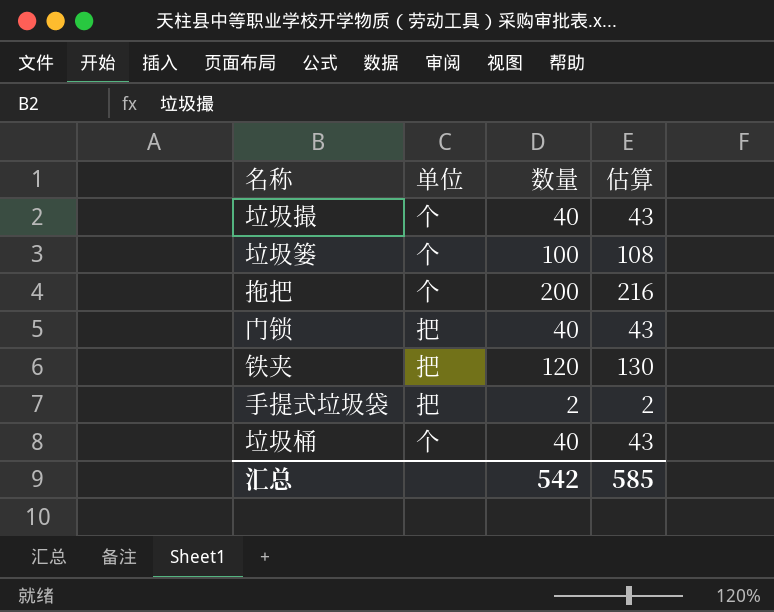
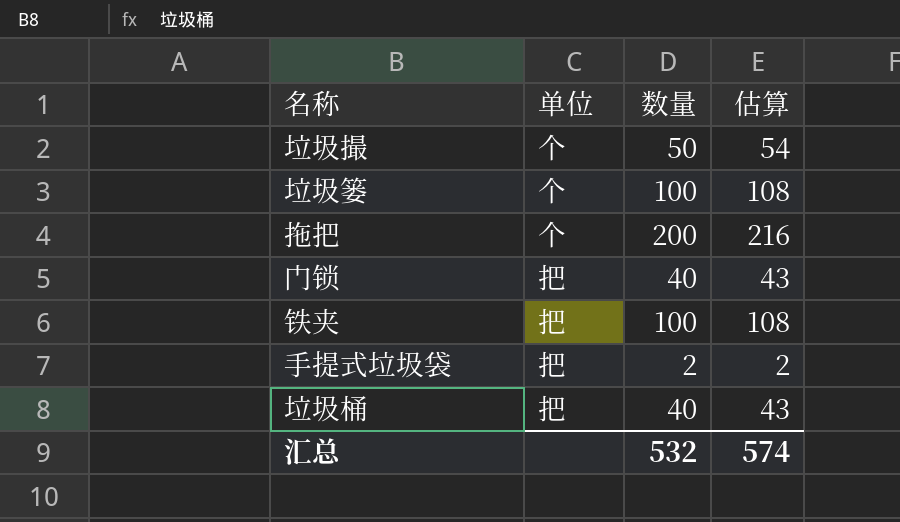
垃圾撮 | 数量: 40 -> 50
垃圾撮 | 估算: 43 -> 54
铁夹 | 数量: 120 -> 100
铁夹 | 估算: 130 -> 108
垃圾桶 | 单位: 个 -> 把
汇总 | 数量: 542 -> 532
汇总 | 估算: 585 -> 574

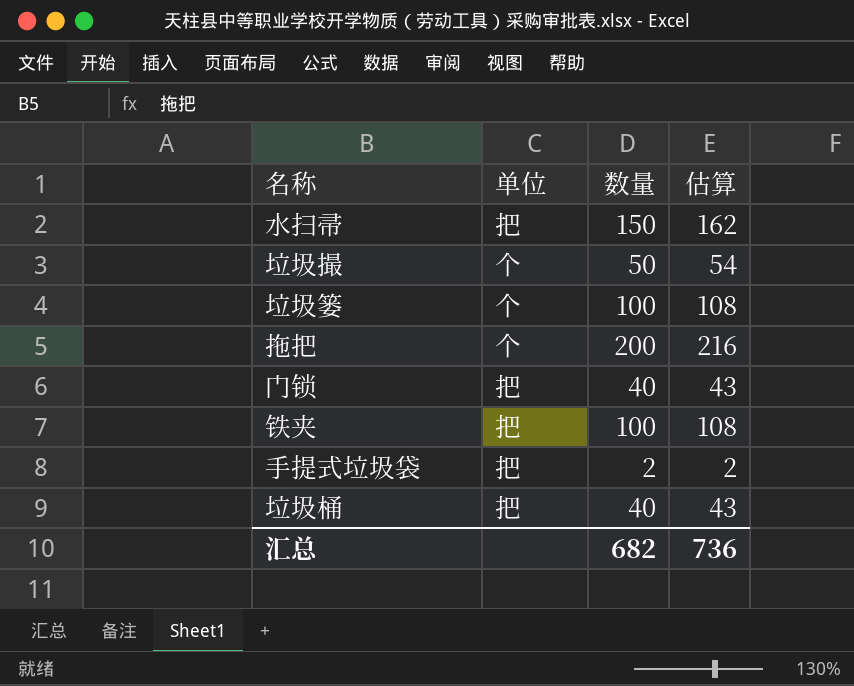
row 水扫帚: none -> 把 | 150 | 162
汇总 | 数量: 532 -> 682
汇总 | 估算: 574 -> 736

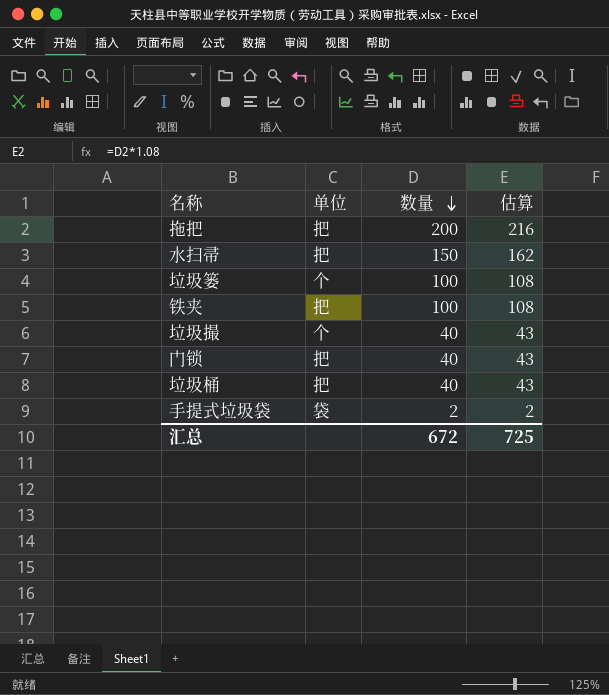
row order: none -> 数量 descending
拖把 | 单位: 个 -> 把
垃圾撮 | 数量: 50 -> 40
垃圾撮 | 估算: 54 -> 43
手提式垃圾袋 | 单位: 把 -> 袋
汇总 | 数量: 682 -> 672
汇总 | 估算: 736 -> 725

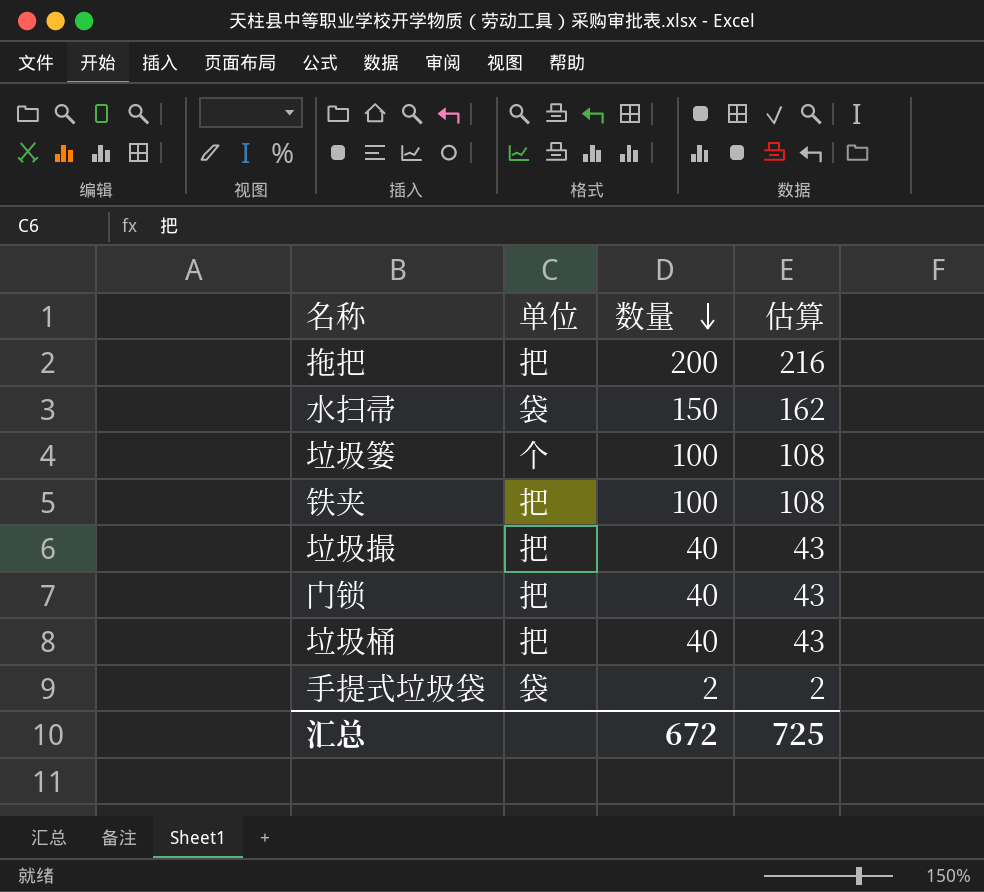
水扫帚 | 单位: 把 -> 袋
垃圾撮 | 单位: 个 -> 把

